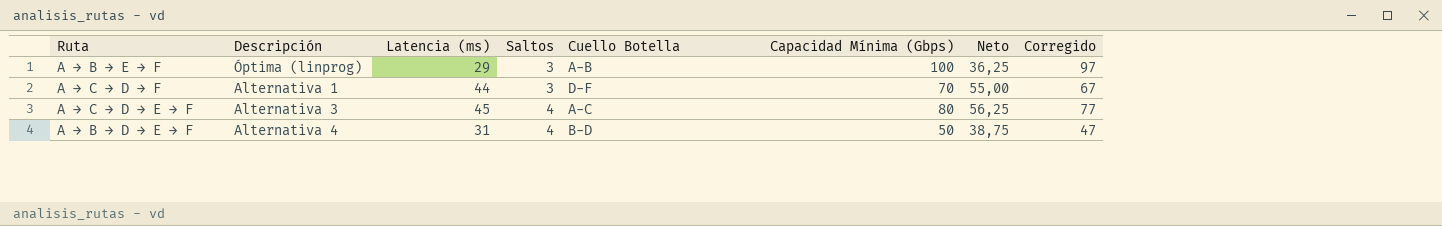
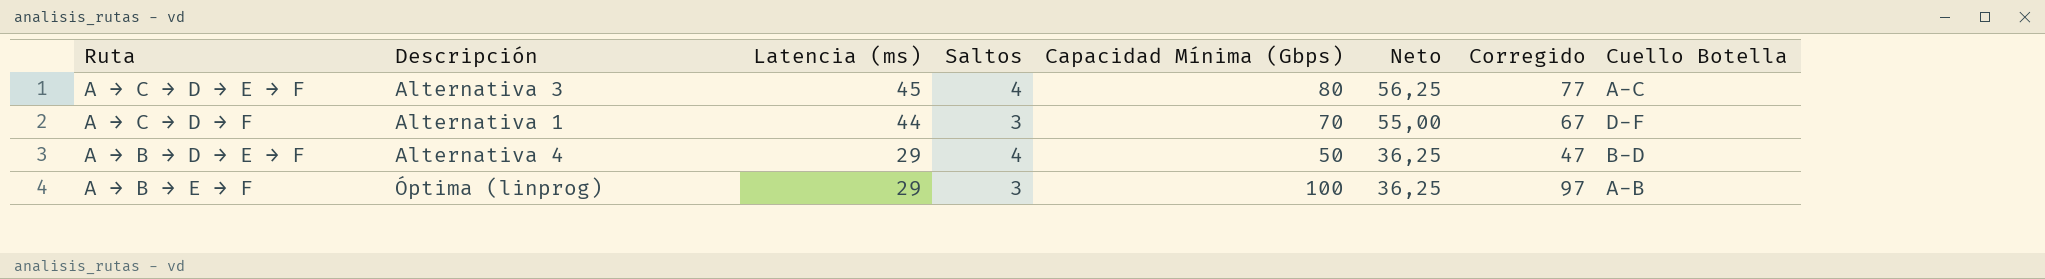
row order: Saltos ascending -> Latencia (ms) descending
column Cuello Botella | position: 5 -> 8
A → B → D → E → F | Latencia (ms): 31 -> 29
A → B → D → E → F | Neto: 38,75 -> 36,25

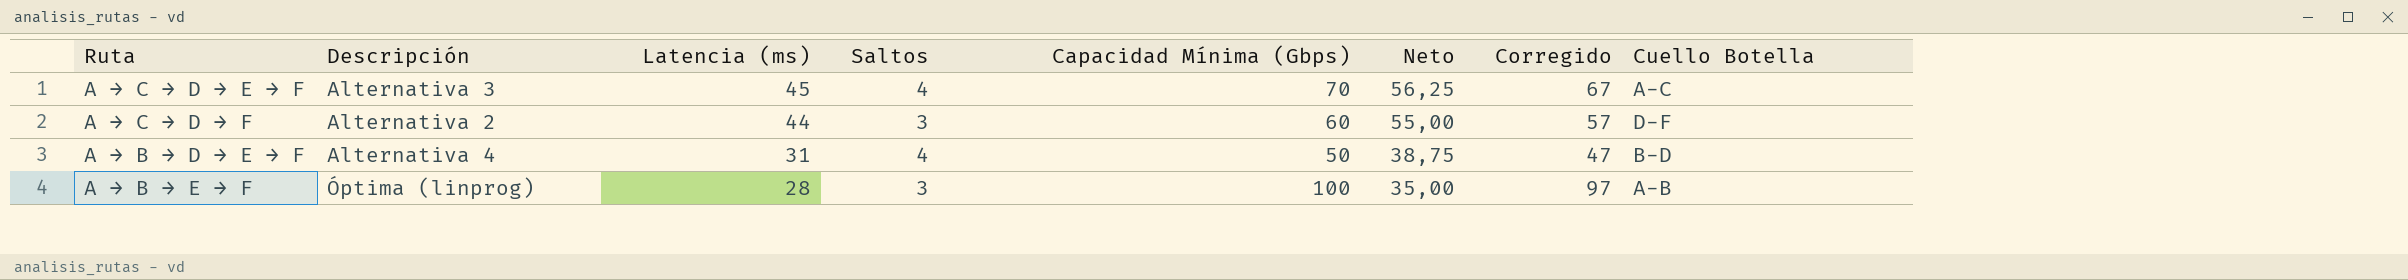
A → C → D → E → F | Capacidad Mínima (Gbps): 80 -> 70
A → C → D → E → F | Corregido: 77 -> 67
A → C → D → F | Descripción: Alternativa 1 -> Alternativa 2
A → C → D → F | Capacidad Mínima (Gbps): 70 -> 60
A → C → D → F | Corregido: 67 -> 57
A → B → D → E → F | Latencia (ms): 29 -> 31
A → B → D → E → F | Neto: 36,25 -> 38,75
A → B → E → F | Latencia (ms): 29 -> 28
A → B → E → F | Neto: 36,25 -> 35,00

